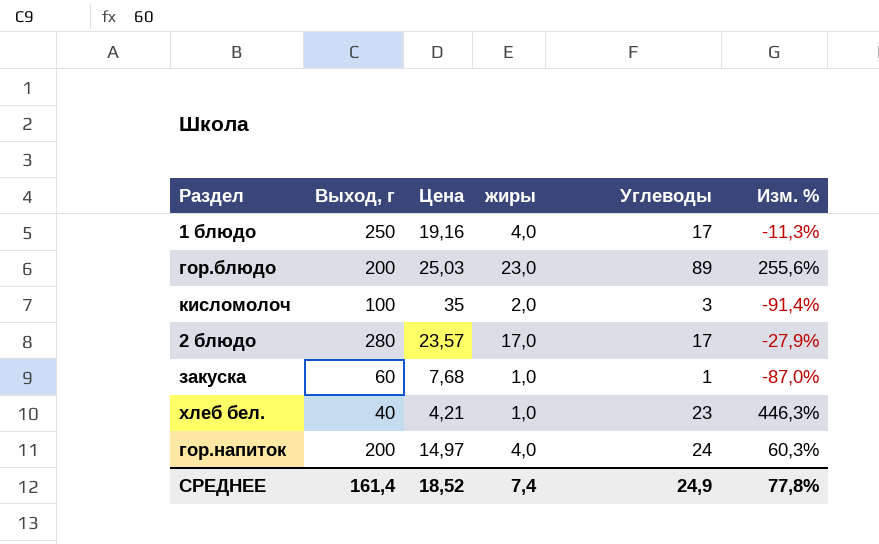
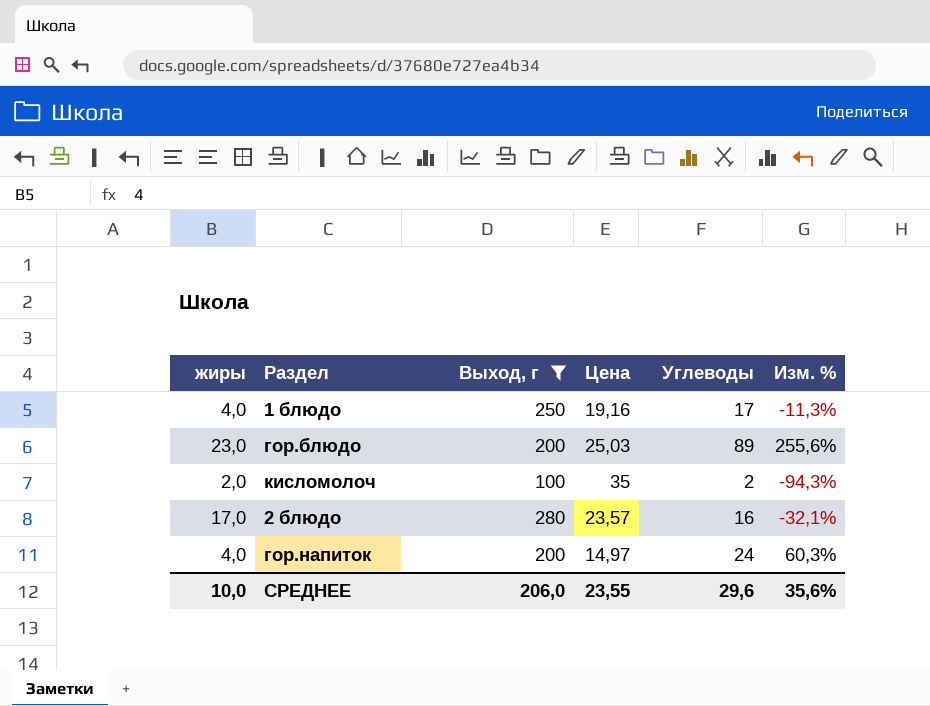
filter: none -> Выход, г >= 100
column жиры | position: 4 -> 1
кисломолоч | Углеводы: 3 -> 2
кисломолоч | Изм. %: -91,4% -> -94,3%
2 блюдо | Углеводы: 17 -> 16
2 блюдо | Изм. %: -27,9% -> -32,1%
СРЕДНЕЕ | жиры: 7,4 -> 10,0
СРЕДНЕЕ | Выход, г: 161,4 -> 206,0
СРЕДНЕЕ | Цена: 18,52 -> 23,55
СРЕДНЕЕ | Углеводы: 24,9 -> 29,6
СРЕДНЕЕ | Изм. %: 77,8% -> 35,6%

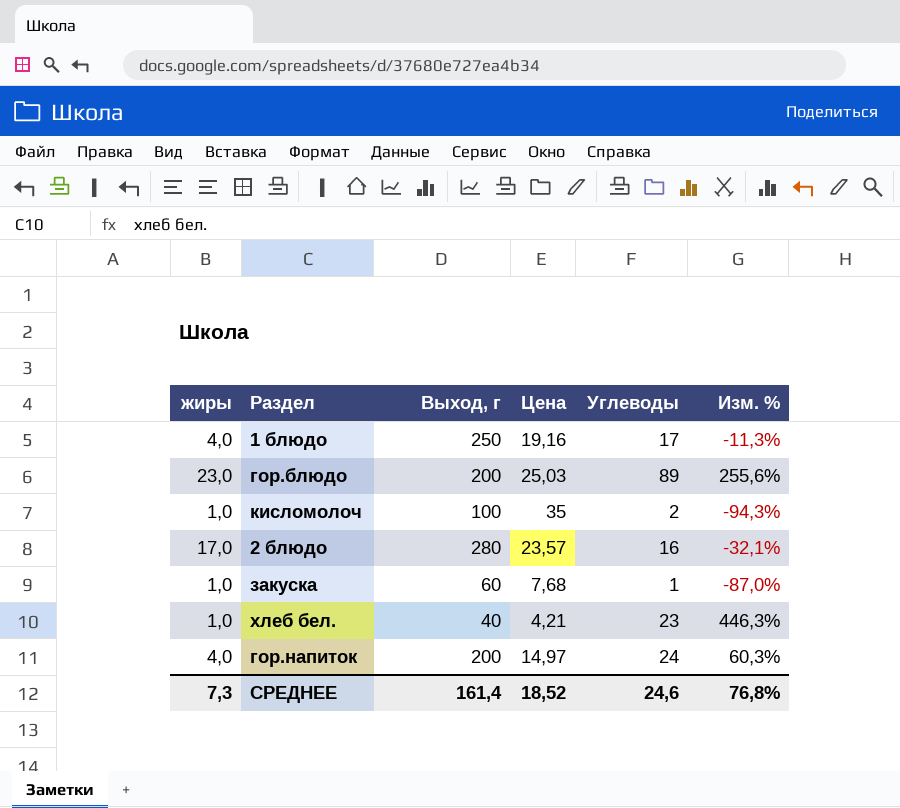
filter: Выход, г >= 100 -> none
кисломолоч | жиры: 2,0 -> 1,0
СРЕДНЕЕ | жиры: 10,0 -> 7,3
СРЕДНЕЕ | Выход, г: 206,0 -> 161,4
СРЕДНЕЕ | Цена: 23,55 -> 18,52
СРЕДНЕЕ | Углеводы: 29,6 -> 24,6
СРЕДНЕЕ | Изм. %: 35,6% -> 76,8%

